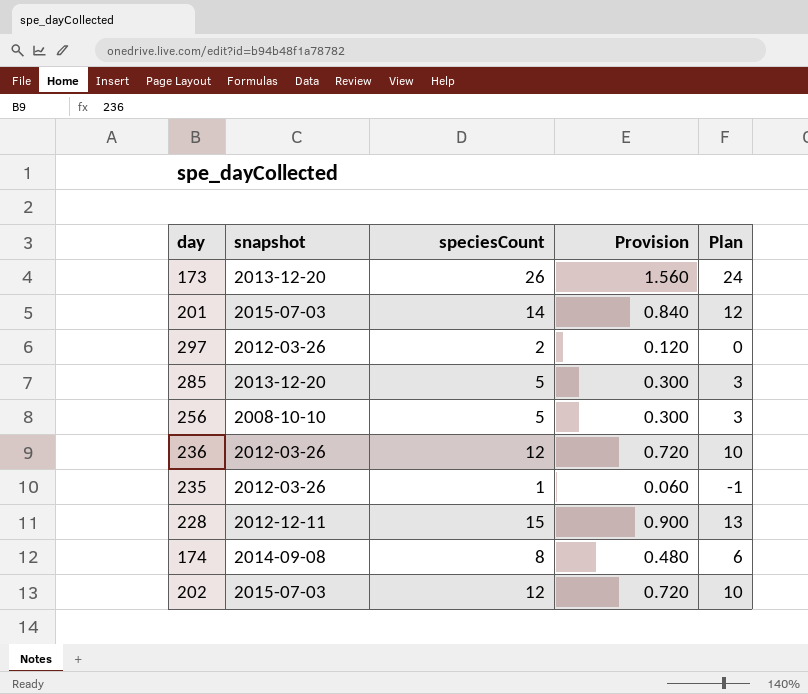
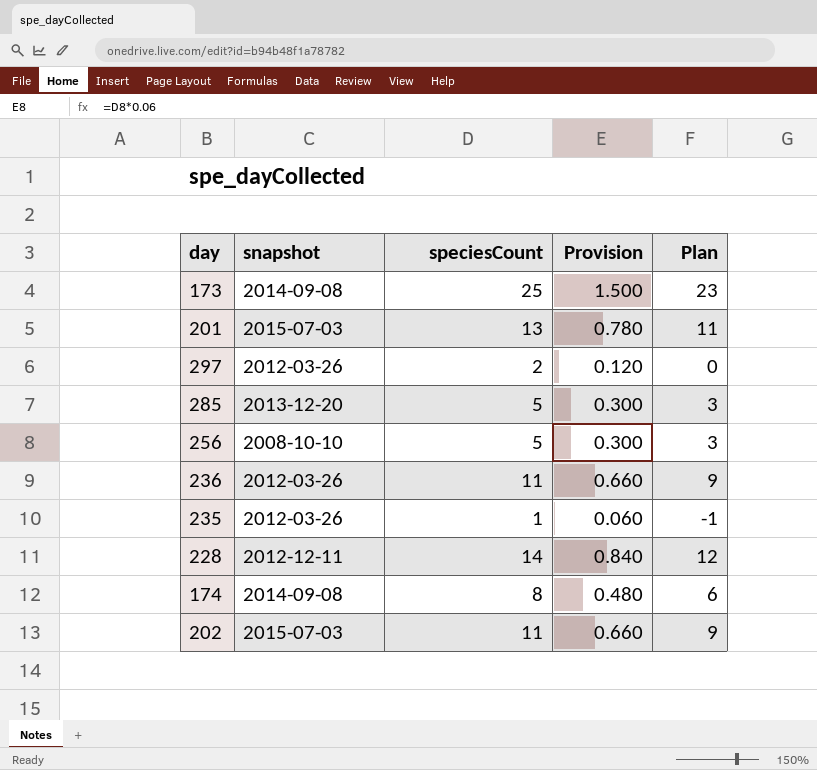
173 | snapshot: 2013-12-20 -> 2014-09-08
173 | speciesCount: 26 -> 25
173 | Provision: 1.560 -> 1.500
173 | Plan: 24 -> 23
201 | speciesCount: 14 -> 13
201 | Provision: 0.840 -> 0.780
201 | Plan: 12 -> 11
236 | speciesCount: 12 -> 11
236 | Provision: 0.720 -> 0.660
236 | Plan: 10 -> 9
228 | speciesCount: 15 -> 14
228 | Provision: 0.900 -> 0.840
228 | Plan: 13 -> 12
202 | speciesCount: 12 -> 11
202 | Provision: 0.720 -> 0.660
202 | Plan: 10 -> 9

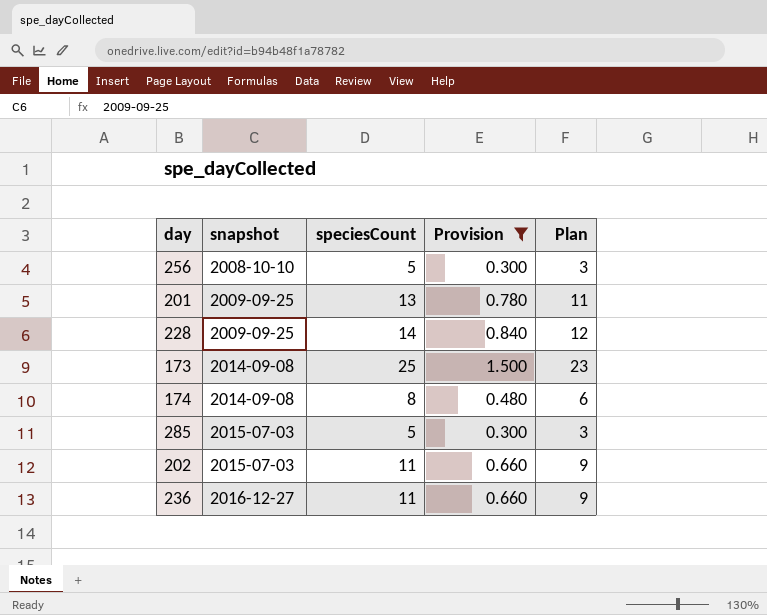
filter: none -> Provision >= 0.300
row order: none -> snapshot ascending
201 | snapshot: 2015-07-03 -> 2009-09-25
228 | snapshot: 2012-12-11 -> 2009-09-25
285 | snapshot: 2013-12-20 -> 2015-07-03
236 | snapshot: 2012-03-26 -> 2016-12-27

